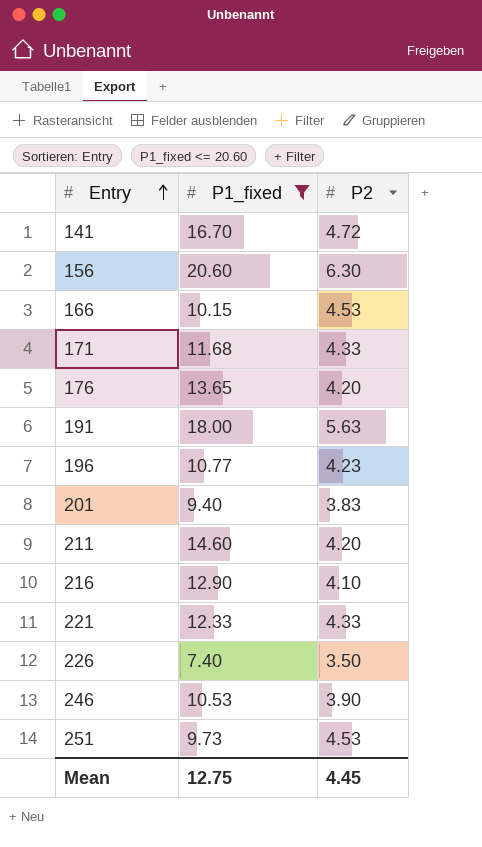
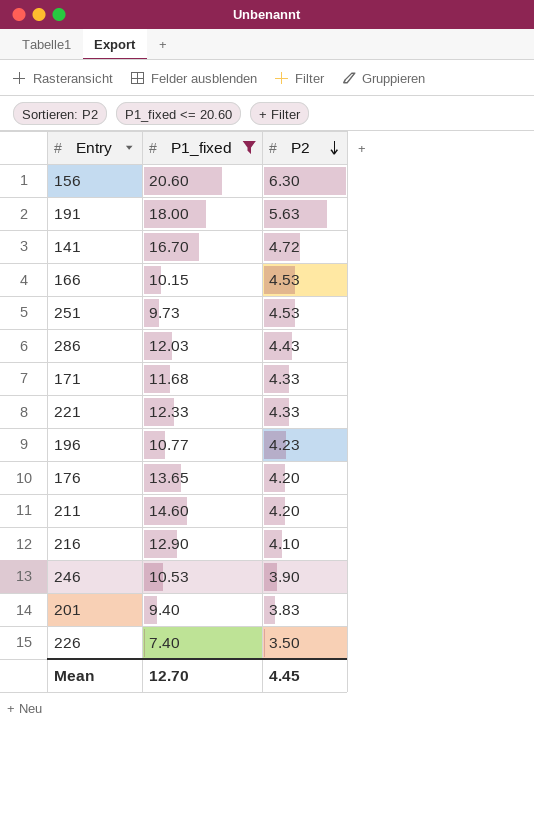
row order: Entry ascending -> P2 descending
row 286: none -> 12.03 | 4.43
Mean | P1_fixed: 12.75 -> 12.70

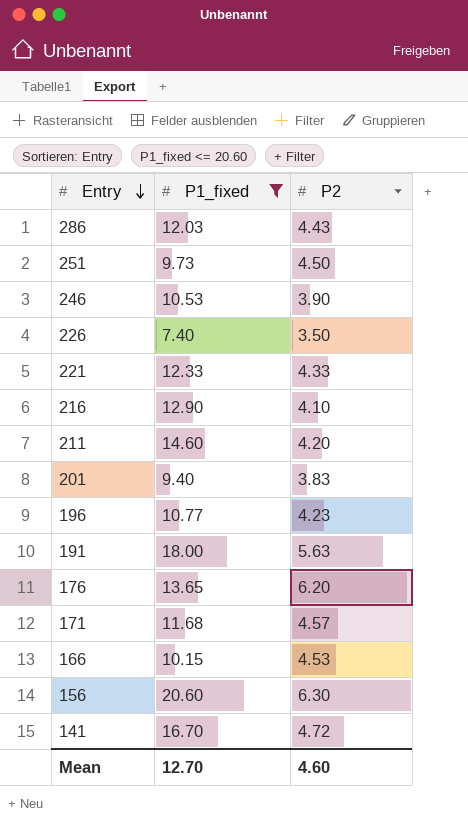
row order: P2 descending -> Entry descending
251 | P2: 4.53 -> 4.50
176 | P2: 4.20 -> 6.20
171 | P2: 4.33 -> 4.57
Mean | P2: 4.45 -> 4.60

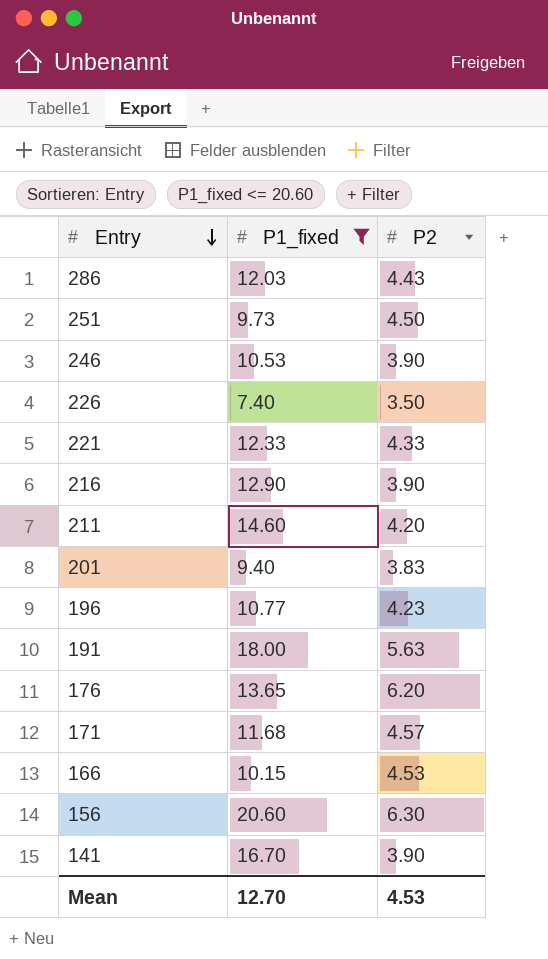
216 | P2: 4.10 -> 3.90
141 | P2: 4.72 -> 3.90
Mean | P2: 4.60 -> 4.53

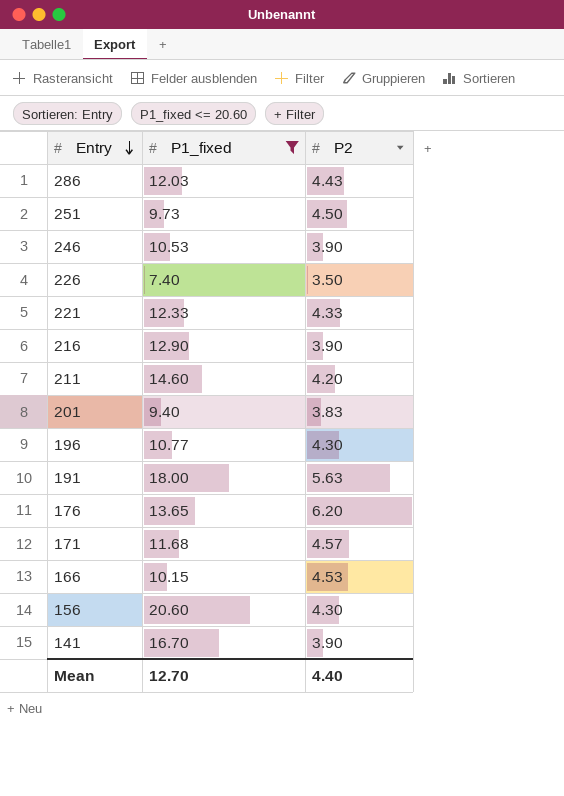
196 | P2: 4.23 -> 4.30
156 | P2: 6.30 -> 4.30
Mean | P2: 4.53 -> 4.40

